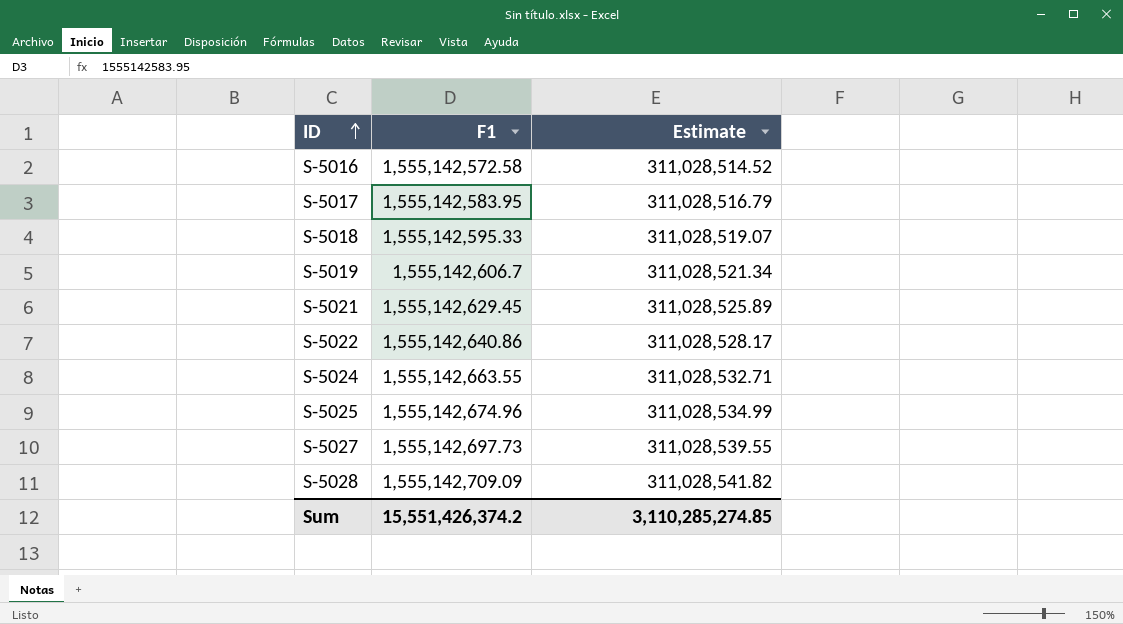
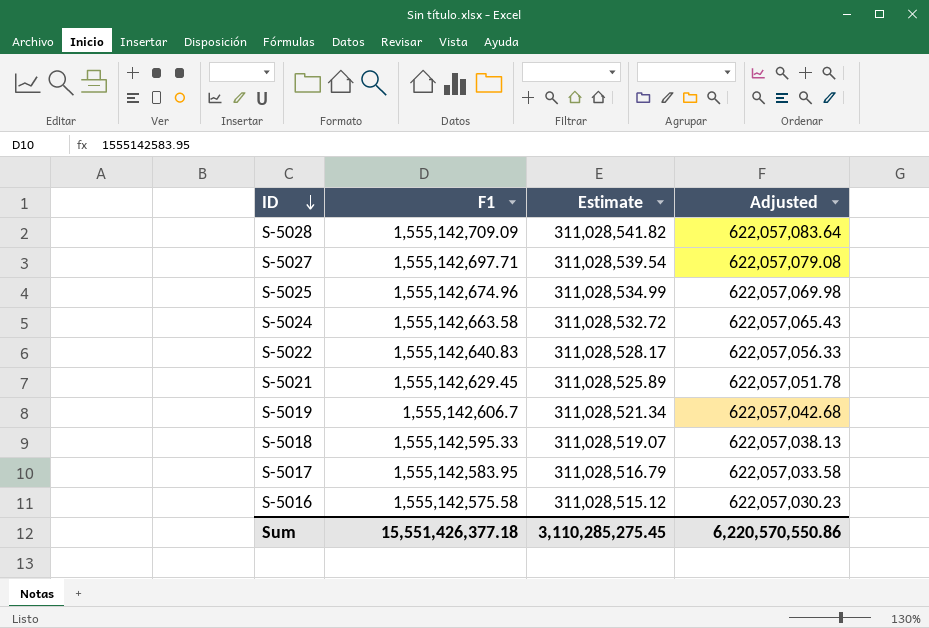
row order: ID ascending -> ID descending
column Adjusted | formula: none -> [F1] * 0.4
S-5027 | F1: 1,555,142,697.73 -> 1,555,142,697.71
S-5027 | Estimate: 311,028,539.55 -> 311,028,539.54
S-5024 | F1: 1,555,142,663.55 -> 1,555,142,663.58
S-5024 | Estimate: 311,028,532.71 -> 311,028,532.72
S-5022 | F1: 1,555,142,640.86 -> 1,555,142,640.83
S-5016 | F1: 1,555,142,572.58 -> 1,555,142,575.58
S-5016 | Estimate: 311,028,514.52 -> 311,028,515.12
Sum | F1: 15,551,426,374.2 -> 15,551,426,377.18
Sum | Estimate: 3,110,285,274.85 -> 3,110,285,275.45

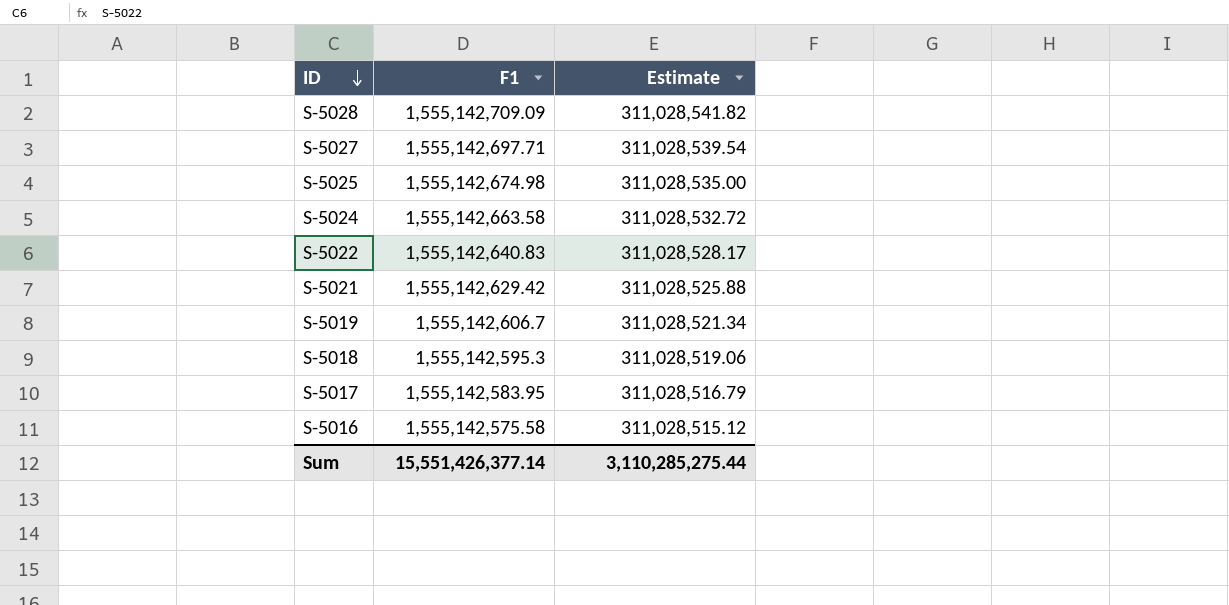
column Adjusted | formula: [F1] * 0.4 -> none
S-5025 | F1: 1,555,142,674.96 -> 1,555,142,674.98
S-5025 | Estimate: 311,028,534.99 -> 311,028,535.00
S-5021 | F1: 1,555,142,629.45 -> 1,555,142,629.42
S-5021 | Estimate: 311,028,525.89 -> 311,028,525.88
S-5018 | F1: 1,555,142,595.33 -> 1,555,142,595.3
S-5018 | Estimate: 311,028,519.07 -> 311,028,519.06
Sum | F1: 15,551,426,377.18 -> 15,551,426,377.14
Sum | Estimate: 3,110,285,275.45 -> 3,110,285,275.44

